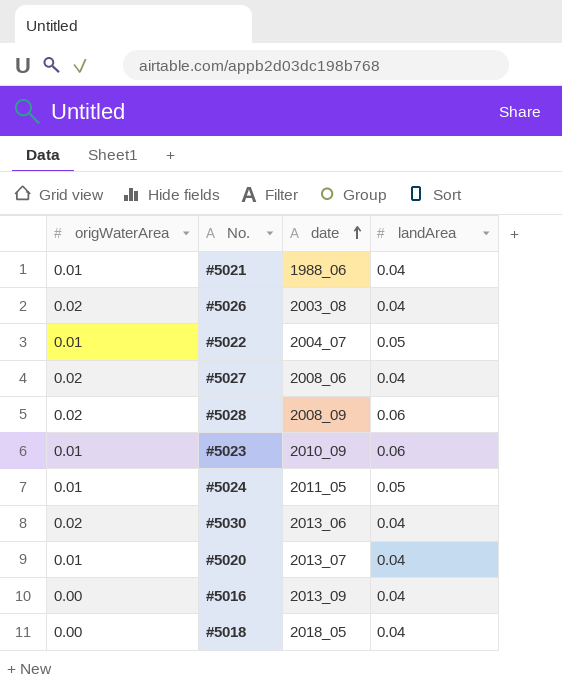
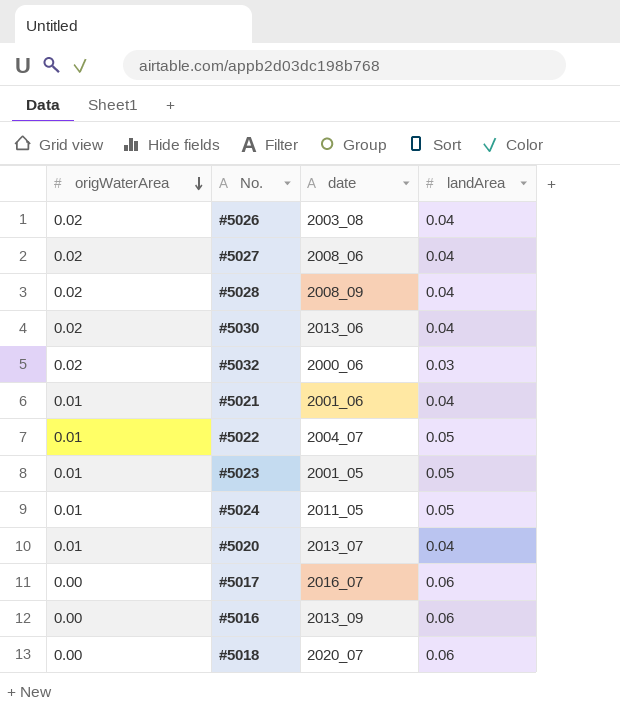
row order: date ascending -> origWaterArea descending
#5028 | landArea: 0.06 -> 0.04
row #5032: none -> 0.02 | 2000_06 | 0.03
#5021 | date: 1988_06 -> 2001_06
#5023 | date: 2010_09 -> 2001_05
#5023 | landArea: 0.06 -> 0.05
row #5017: none -> 0.00 | 2016_07 | 0.06
#5016 | landArea: 0.04 -> 0.06
#5018 | date: 2018_05 -> 2020_07
#5018 | landArea: 0.04 -> 0.06

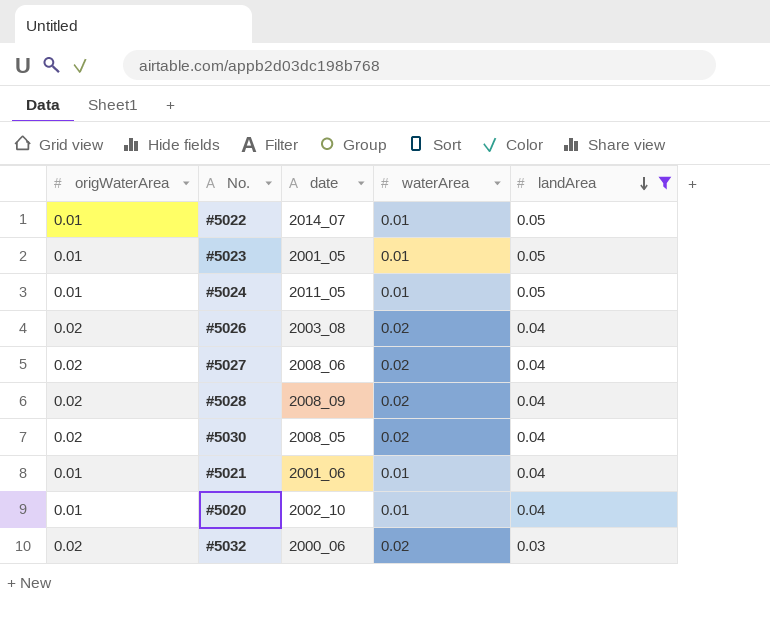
filter: none -> landArea != 0.06
row order: origWaterArea descending -> landArea descending
column waterArea | position: none -> 4
#5022 | date: 2004_07 -> 2014_07
#5030 | date: 2013_06 -> 2008_05
#5020 | date: 2013_07 -> 2002_10

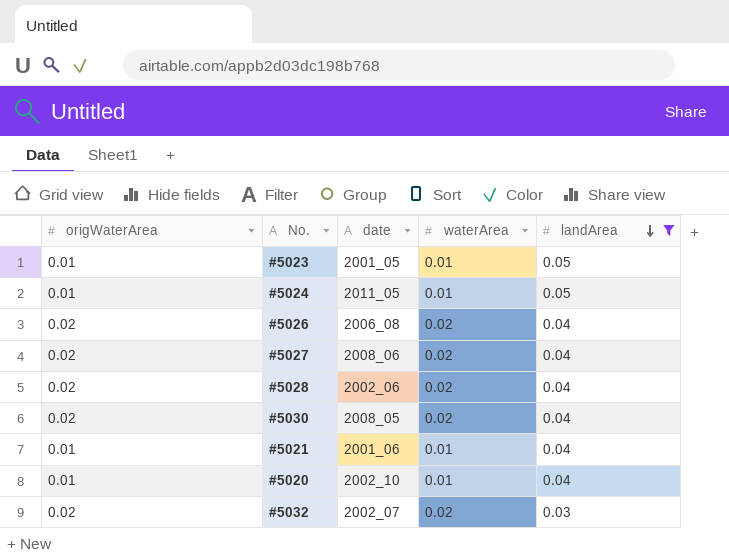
row #5022: 0.01 | 2014_07 | 0.01 | 0.05 -> none
#5026 | date: 2003_08 -> 2006_08
#5028 | date: 2008_09 -> 2002_06
#5032 | date: 2000_06 -> 2002_07

